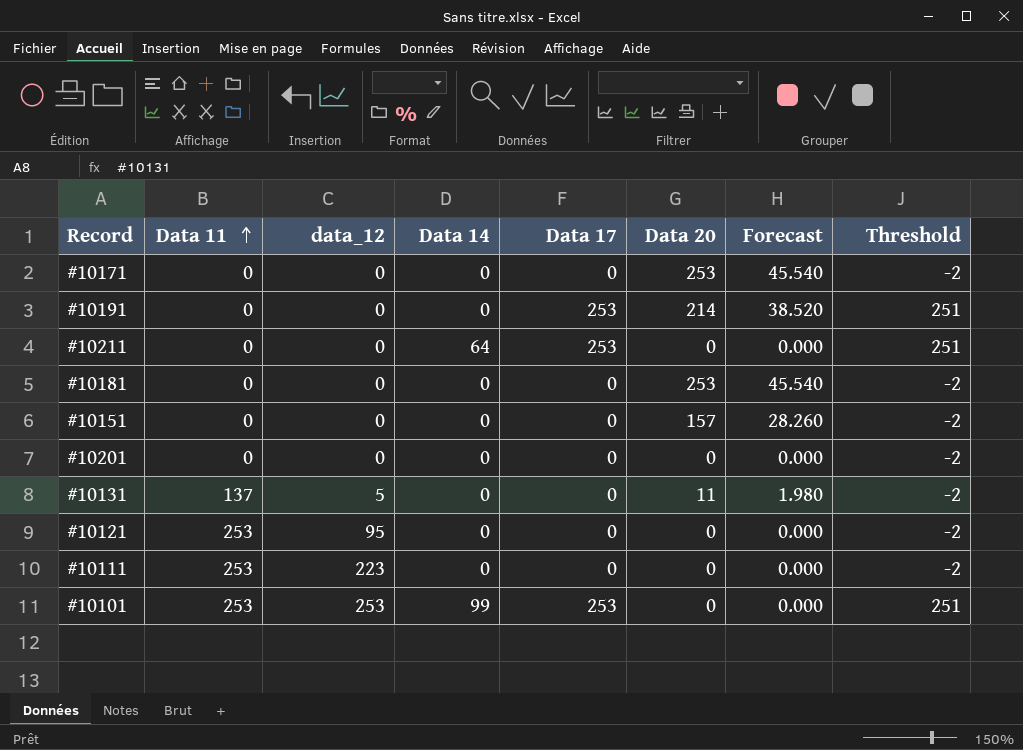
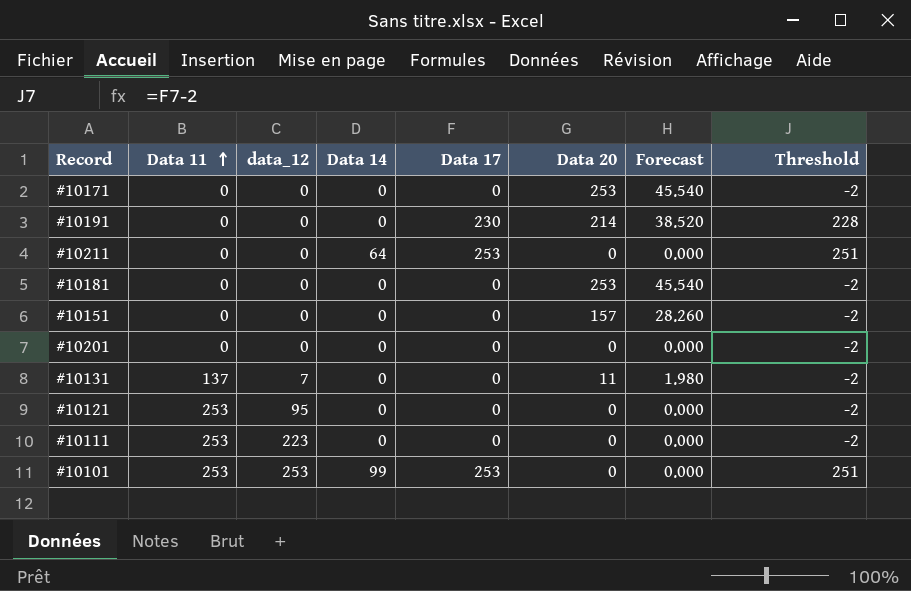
#10191 | Data 17: 253 -> 230
#10191 | Threshold: 251 -> 228
#10131 | data_12: 5 -> 7

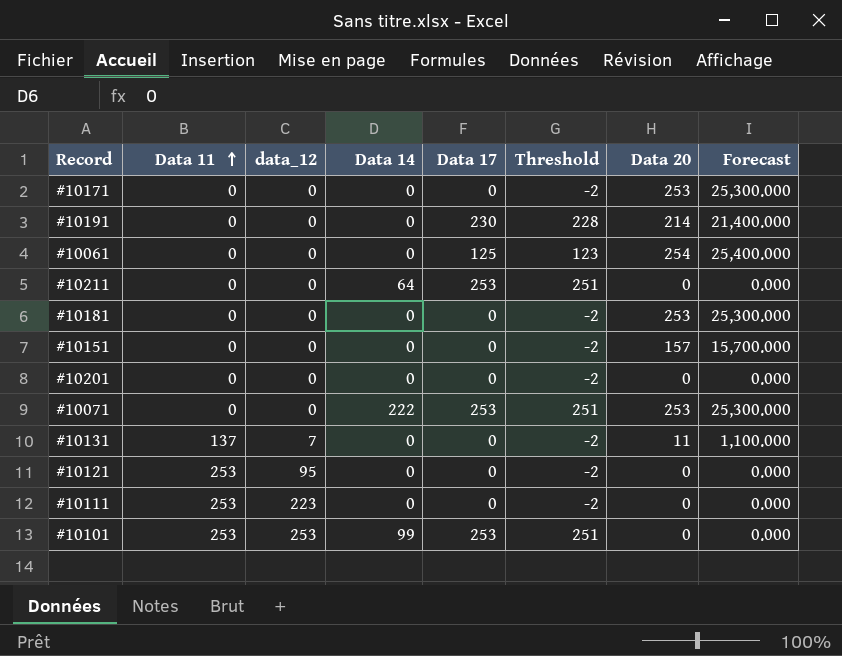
column Threshold | position: 8 -> 6
column Forecast | formula: [Data 20] * 0.18 -> [Data 20] * 100
row #10061: none -> 0 | 0 | 0 | 125 | 123 | 254 | 25,400.000
row #10071: none -> 0 | 0 | 222 | 253 | 251 | 253 | 25,300.000

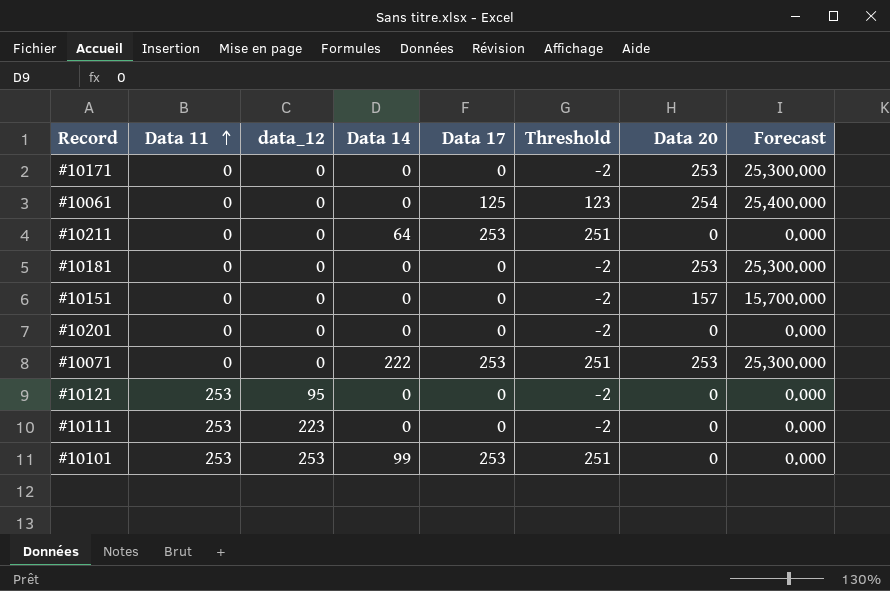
row #10191: 0 | 0 | 0 | 230 | 228 | 214 | 21,400.000 -> none
row #10131: 137 | 7 | 0 | 0 | -2 | 11 | 1,100.000 -> none

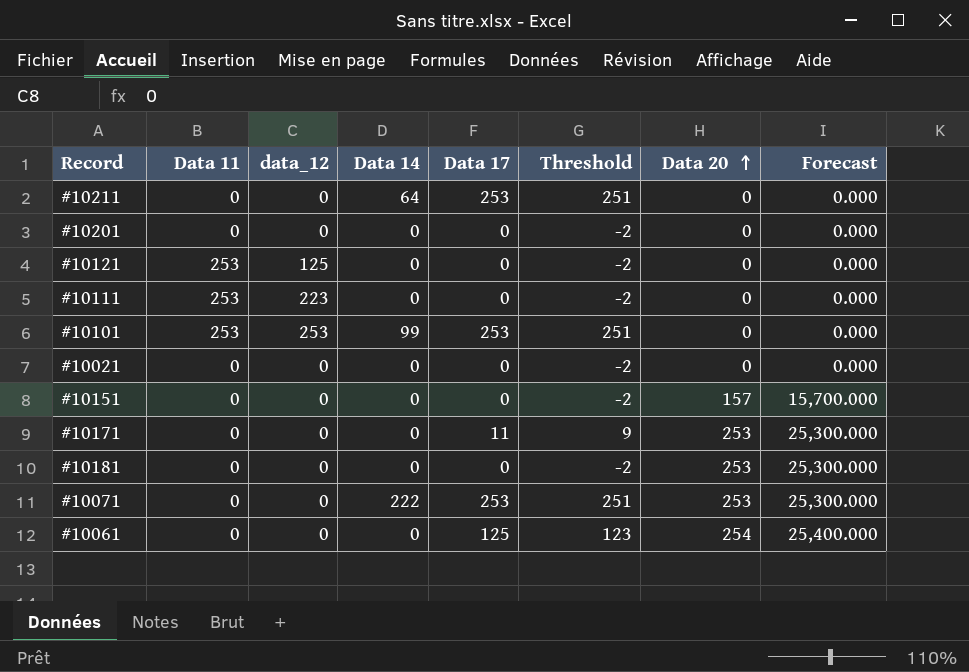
row order: Data 11 ascending -> Data 20 ascending
#10121 | data_12: 95 -> 125
row #10021: none -> 0 | 0 | 0 | 0 | -2 | 0 | 0.000
#10171 | Data 17: 0 -> 11
#10171 | Threshold: -2 -> 9

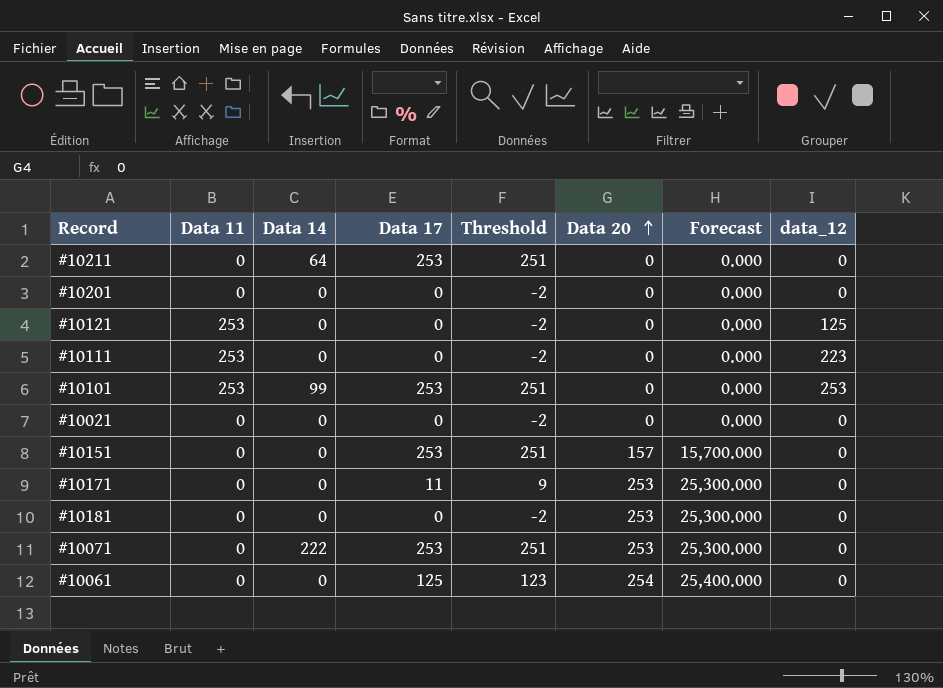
column data_12 | position: 3 -> 8
#10151 | Data 17: 0 -> 253
#10151 | Threshold: -2 -> 251

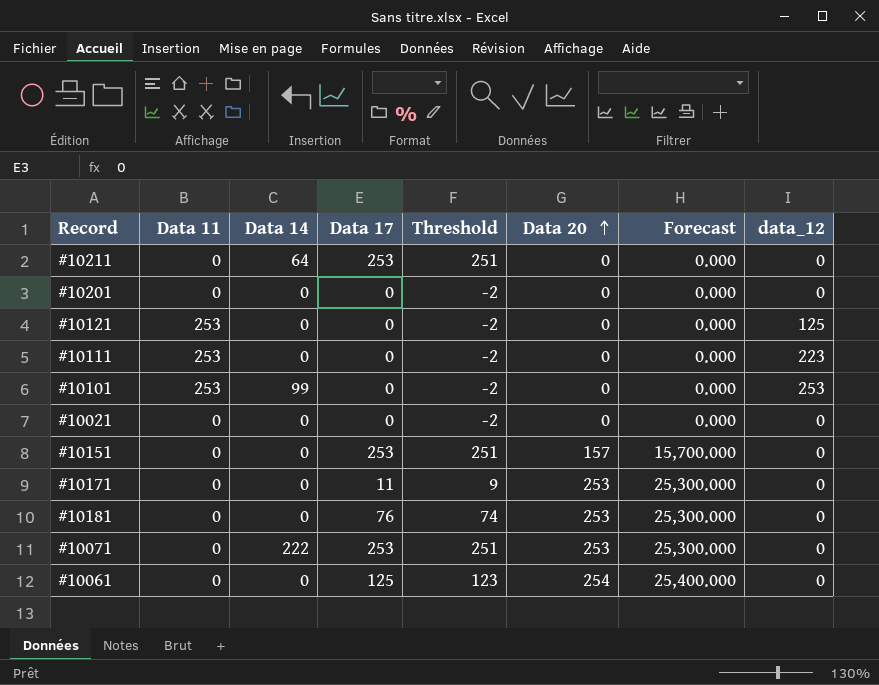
#10101 | Data 17: 253 -> 0
#10101 | Threshold: 251 -> -2
#10181 | Data 17: 0 -> 76
#10181 | Threshold: -2 -> 74

